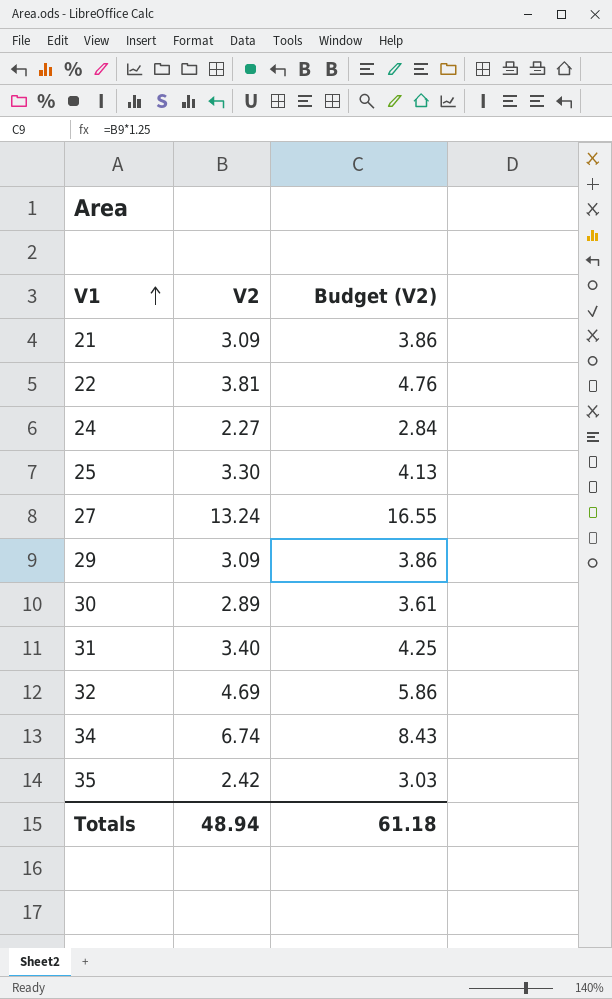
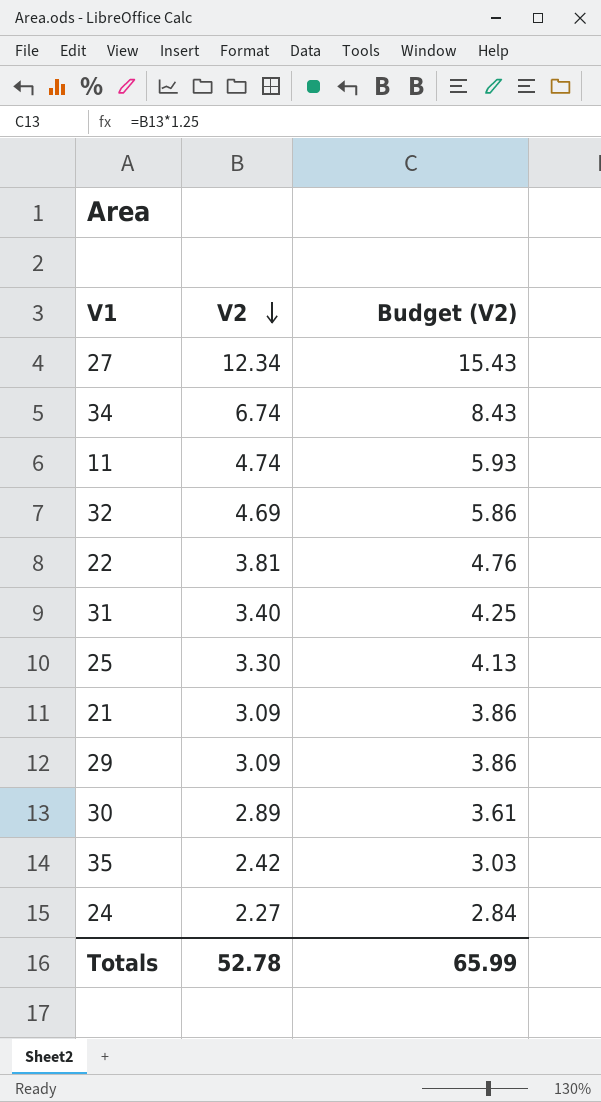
row order: V1 ascending -> V2 descending
27 | V2: 13.24 -> 12.34
27 | Budget (V2): 16.55 -> 15.43
row 11: none -> 4.74 | 5.93
Totals | V2: 48.94 -> 52.78
Totals | Budget (V2): 61.18 -> 65.99

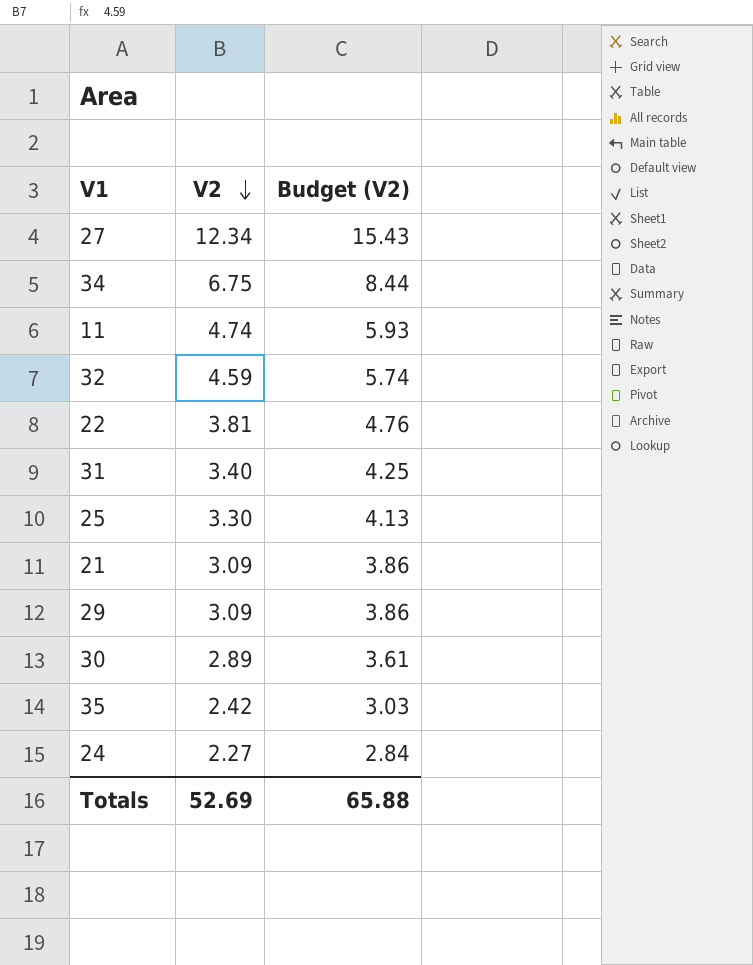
34 | V2: 6.74 -> 6.75
34 | Budget (V2): 8.43 -> 8.44
32 | V2: 4.69 -> 4.59
32 | Budget (V2): 5.86 -> 5.74
Totals | V2: 52.78 -> 52.69
Totals | Budget (V2): 65.99 -> 65.88

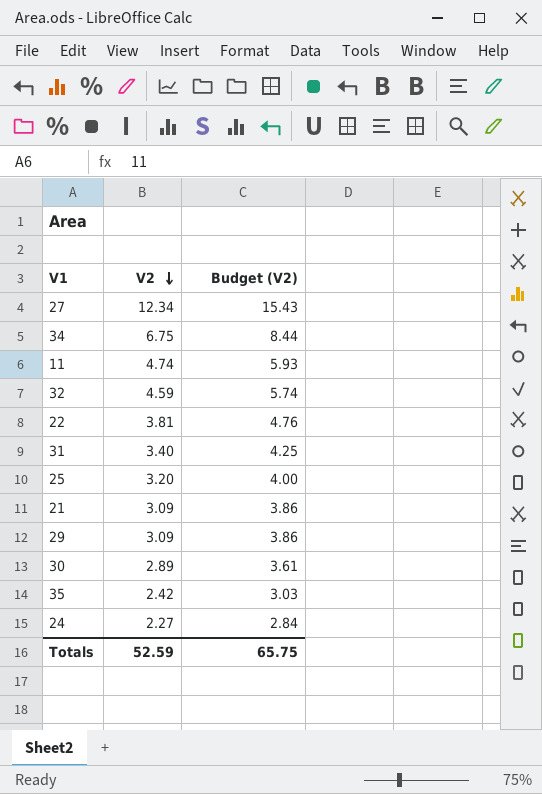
25 | V2: 3.30 -> 3.20
25 | Budget (V2): 4.13 -> 4.00
Totals | V2: 52.69 -> 52.59
Totals | Budget (V2): 65.88 -> 65.75

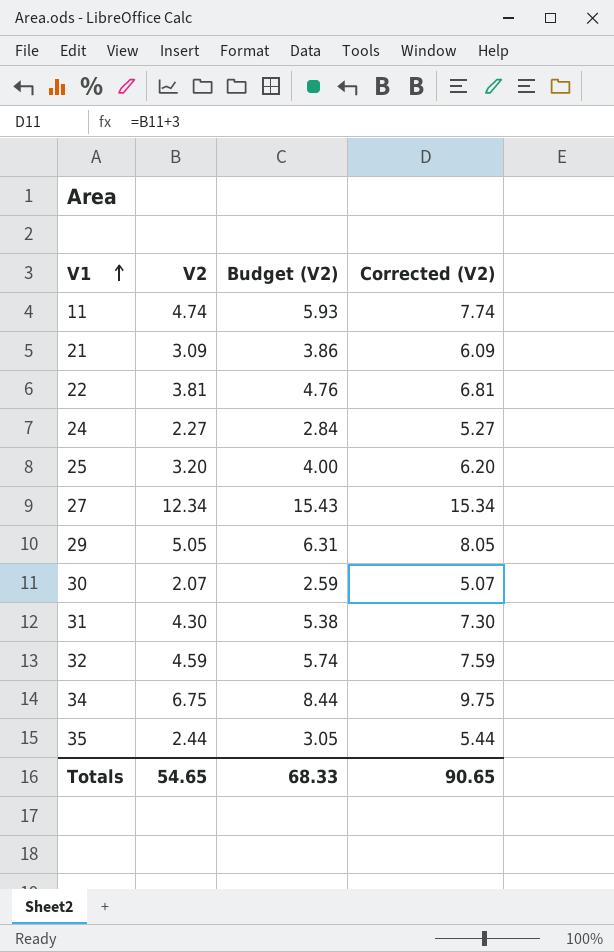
row order: V2 descending -> V1 ascending
column Corrected (V2) | formula: none -> [V2] + 3
29 | V2: 3.09 -> 5.05
29 | Budget (V2): 3.86 -> 6.31
30 | V2: 2.89 -> 2.07
30 | Budget (V2): 3.61 -> 2.59
31 | V2: 3.40 -> 4.30
31 | Budget (V2): 4.25 -> 5.38
35 | V2: 2.42 -> 2.44
35 | Budget (V2): 3.03 -> 3.05
Totals | V2: 52.59 -> 54.65
Totals | Budget (V2): 65.75 -> 68.33

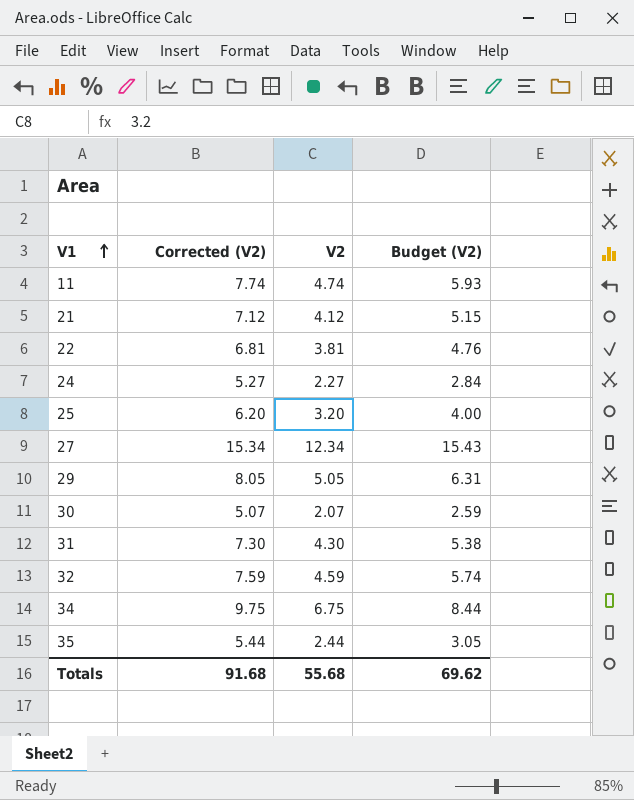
column Corrected (V2) | position: 4 -> 2
21 | Corrected (V2): 6.09 -> 7.12
21 | V2: 3.09 -> 4.12
21 | Budget (V2): 3.86 -> 5.15
Totals | Corrected (V2): 90.65 -> 91.68
Totals | V2: 54.65 -> 55.68
Totals | Budget (V2): 68.33 -> 69.62

